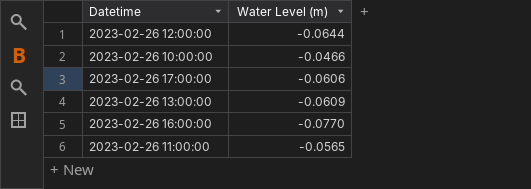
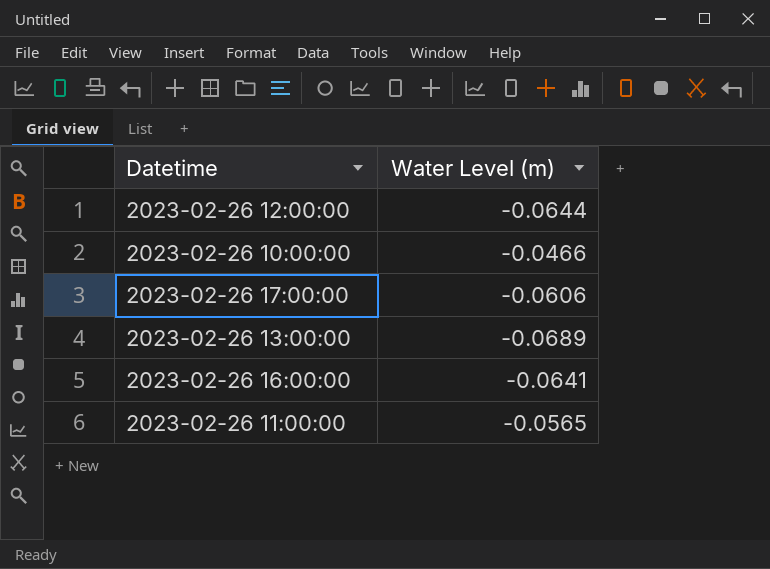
2023-02-26 13:00:00 | Water Level (m): -0.0609 -> -0.0689
2023-02-26 16:00:00 | Water Level (m): -0.0770 -> -0.0641

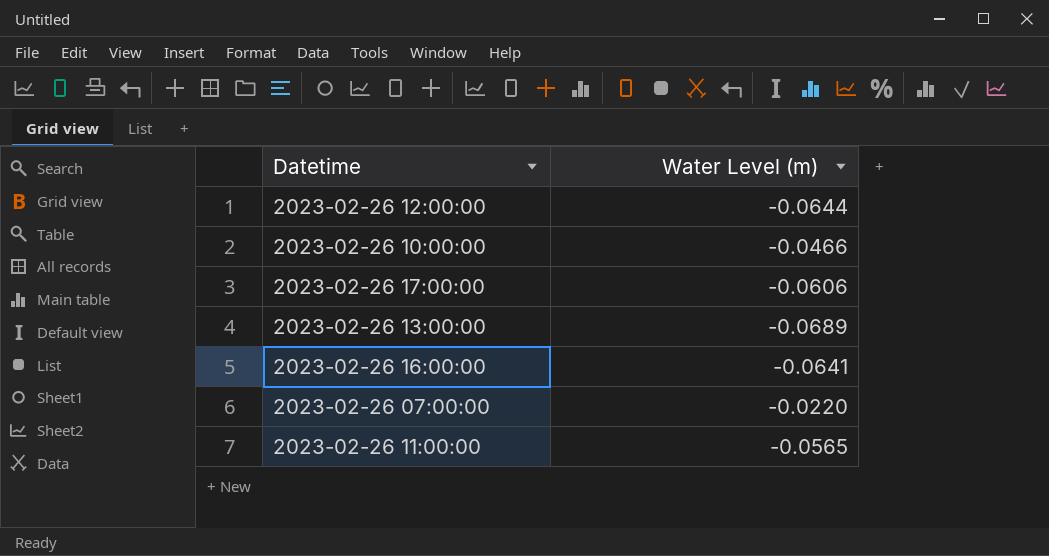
row 2023-02-26 07:00:00: none -> -0.0220

